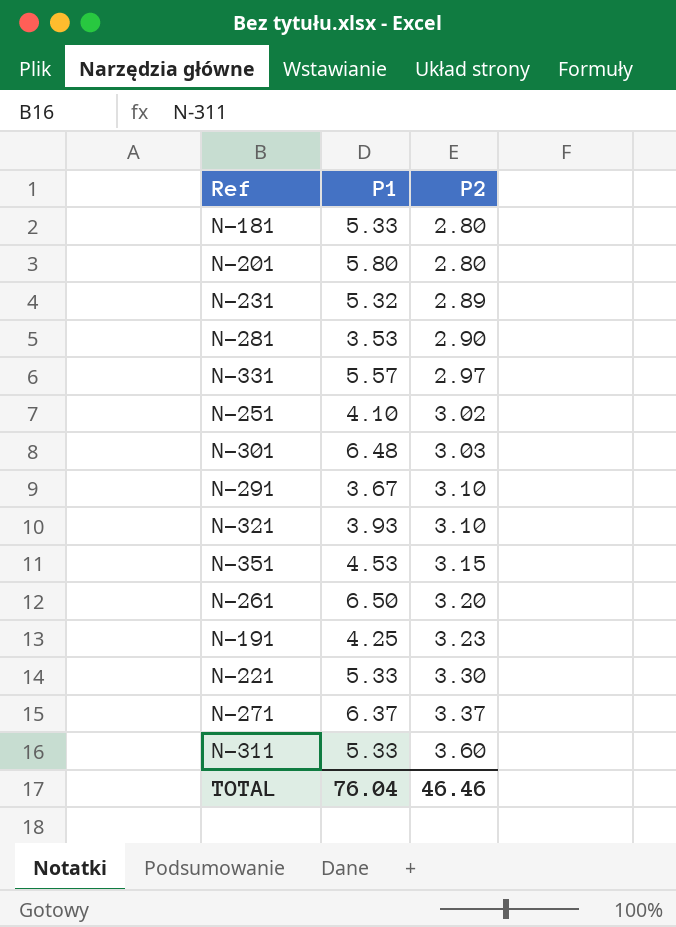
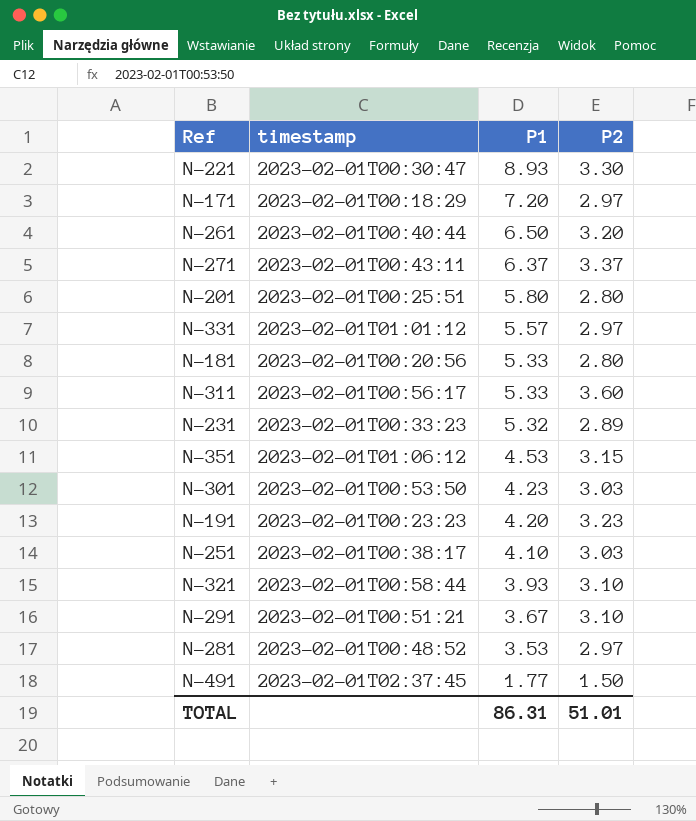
row order: P2 ascending -> P1 descending
column timestamp | position: none -> 2
N-221 | P1: 5.33 -> 8.93
row N-171: none -> 2023-02-01T00:18:29 | 7.20 | 2.97
N-301 | P1: 6.48 -> 4.23
N-191 | P1: 4.25 -> 4.20
N-251 | P2: 3.02 -> 3.03
N-281 | P2: 2.90 -> 2.97
row N-491: none -> 2023-02-01T02:37:45 | 1.77 | 1.50
TOTAL | P1: 76.04 -> 86.31
TOTAL | P2: 46.46 -> 51.01

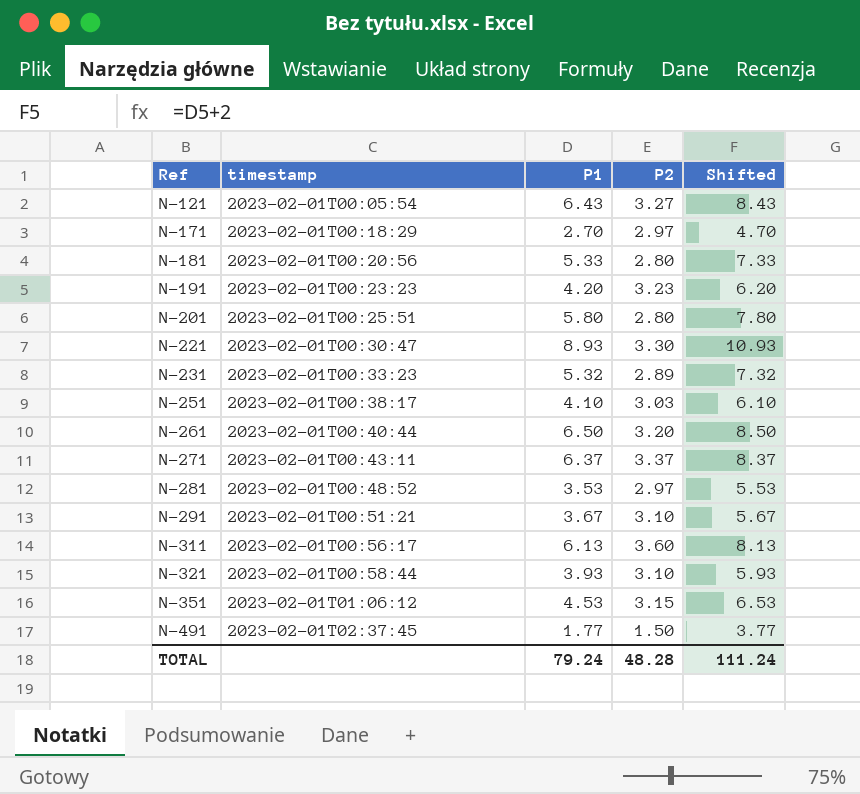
row order: P1 descending -> Ref ascending
column Shifted | formula: none -> [P1] + 2
row N-331: 2023-02-01T01:01:12 | 5.57 | 2.97 -> none
row N-301: 2023-02-01T00:53:50 | 4.23 | 3.03 -> none
row N-121: none -> 2023-02-01T00:05:54 | 6.43 | 3.27 | 8.43
N-171 | P1: 7.20 -> 2.70
N-311 | P1: 5.33 -> 6.13
TOTAL | P1: 86.31 -> 79.24
TOTAL | P2: 51.01 -> 48.28

